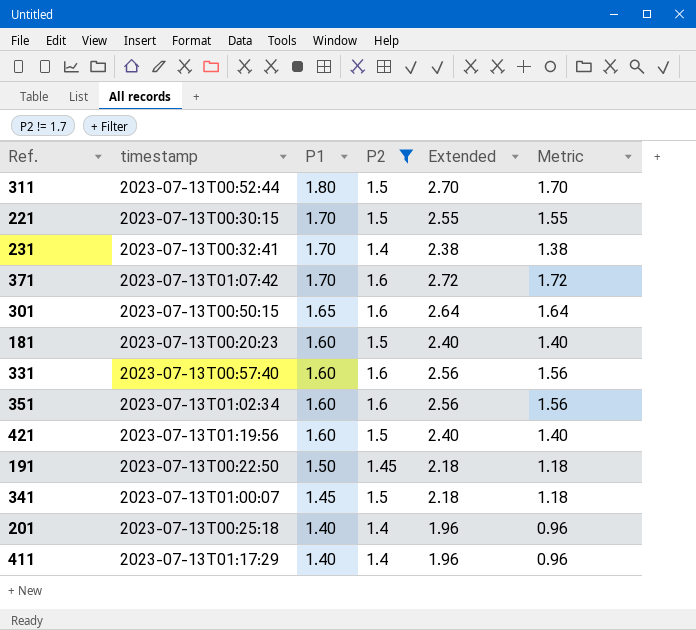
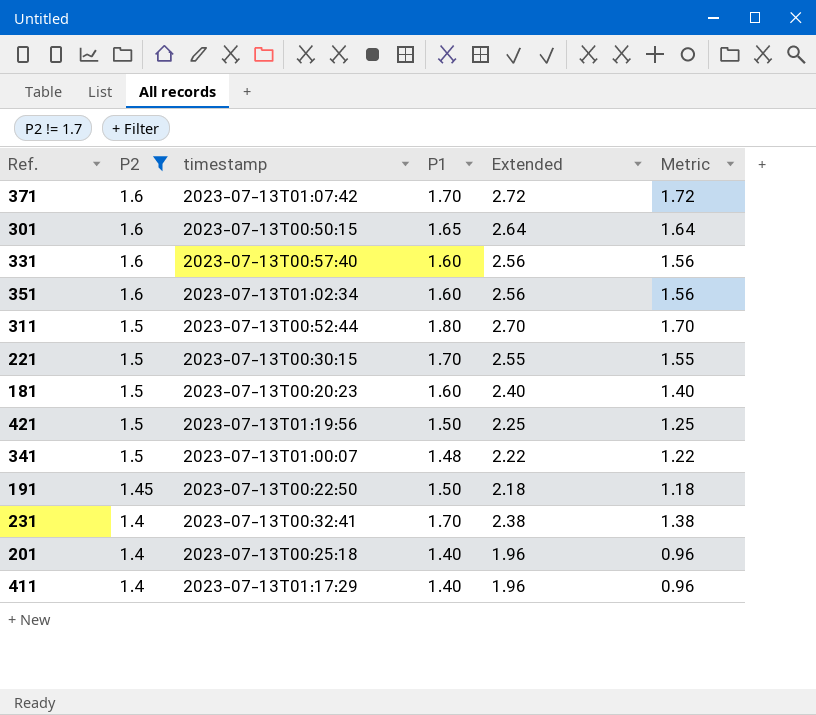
row order: P1 descending -> P2 descending
column P2 | position: 4 -> 2
421 | P1: 1.60 -> 1.50
421 | Extended: 2.40 -> 2.25
421 | Metric: 1.40 -> 1.25
341 | P1: 1.45 -> 1.48
341 | Extended: 2.18 -> 2.22
341 | Metric: 1.18 -> 1.22

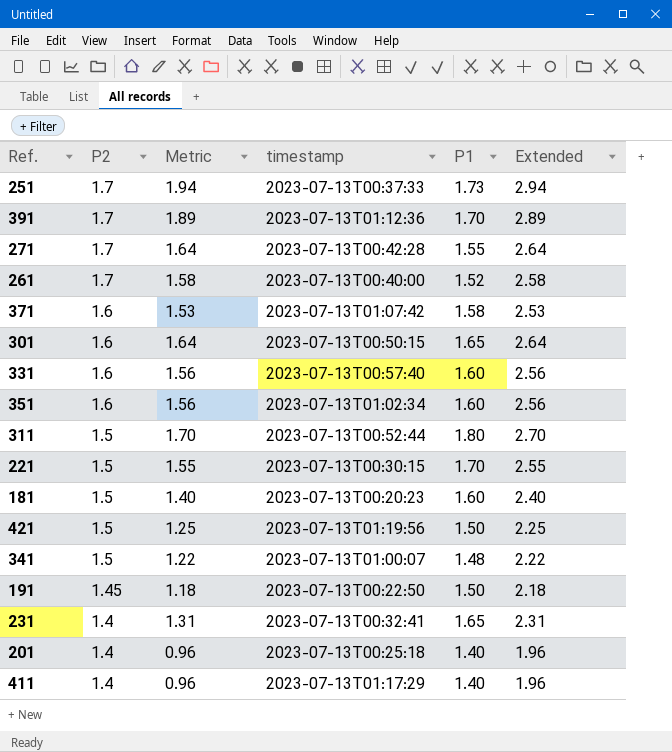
filter: P2 != 1.7 -> none
column Metric | position: 6 -> 3
371 | Metric: 1.72 -> 1.53
371 | P1: 1.70 -> 1.58
371 | Extended: 2.72 -> 2.53
231 | Metric: 1.38 -> 1.31
231 | P1: 1.70 -> 1.65
231 | Extended: 2.38 -> 2.31

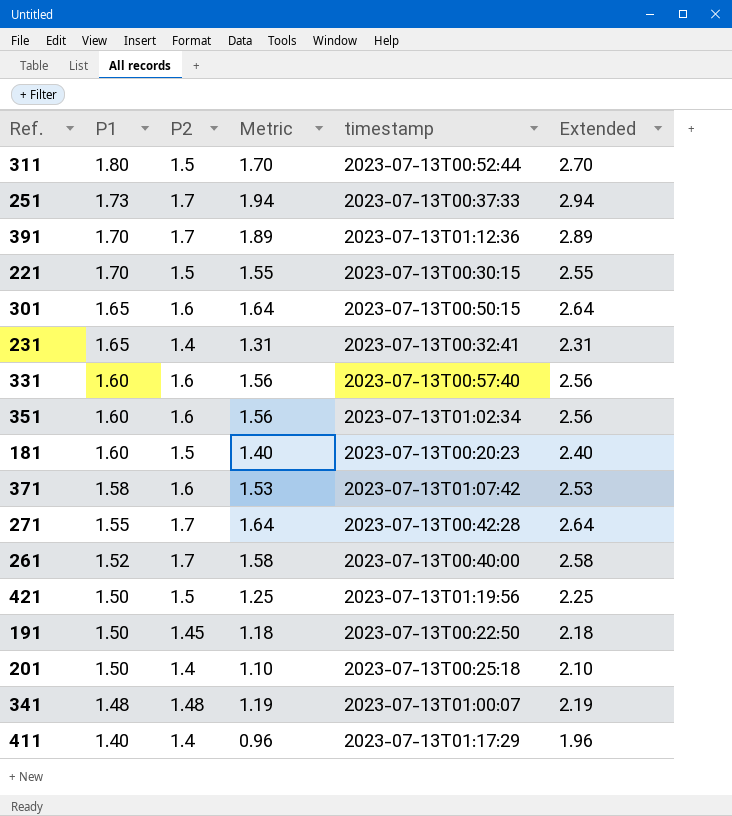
row order: P2 descending -> P1 descending
column P1 | position: 5 -> 2
201 | P1: 1.40 -> 1.50
201 | Metric: 0.96 -> 1.10
201 | Extended: 1.96 -> 2.10
341 | P2: 1.5 -> 1.48
341 | Metric: 1.22 -> 1.19
341 | Extended: 2.22 -> 2.19

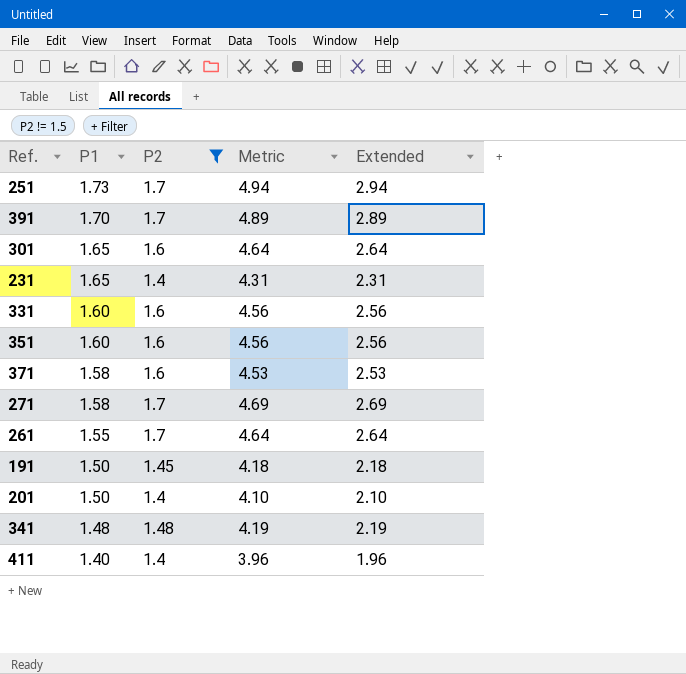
filter: none -> P2 != 1.5
column timestamp | position: 5 -> none
column Metric | formula: [Extended] - 1 -> [Extended] + 2
271 | P1: 1.55 -> 1.58
271 | Extended: 2.64 -> 2.69
261 | P1: 1.52 -> 1.55
261 | Extended: 2.58 -> 2.64

